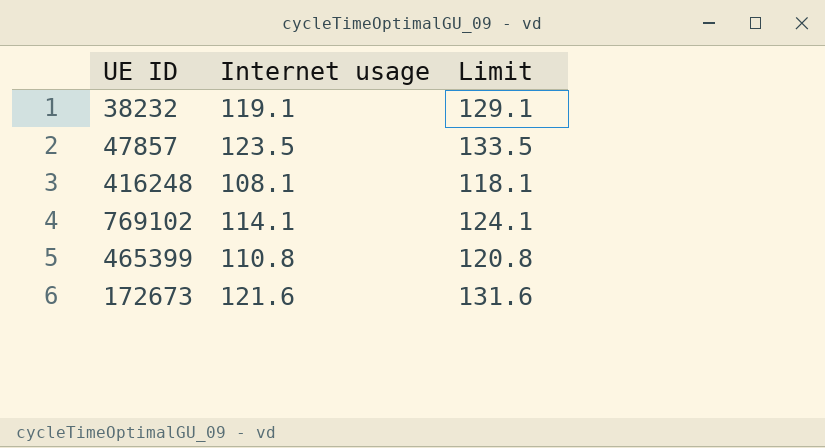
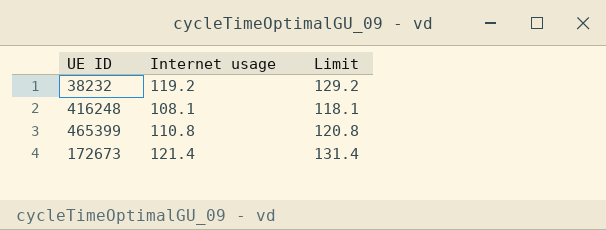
row 47857: 123.5 | 133.5 -> none
row 769102: 114.1 | 124.1 -> none
38232 | Internet usage: 119.1 -> 119.2
38232 | Limit: 129.1 -> 129.2
172673 | Internet usage: 121.6 -> 121.4
172673 | Limit: 131.6 -> 131.4

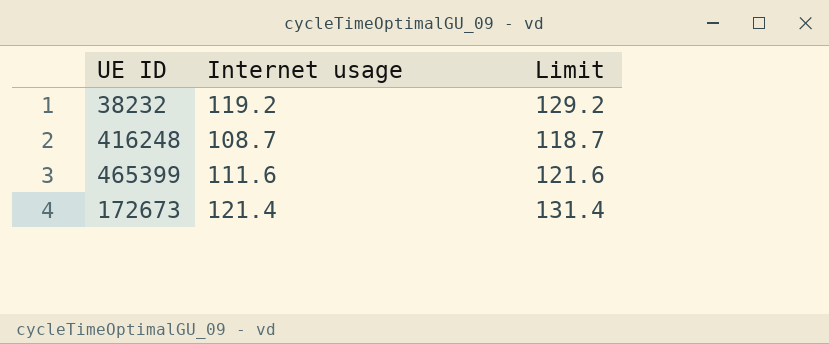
416248 | Internet usage: 108.1 -> 108.7
416248 | Limit: 118.1 -> 118.7
465399 | Internet usage: 110.8 -> 111.6
465399 | Limit: 120.8 -> 121.6

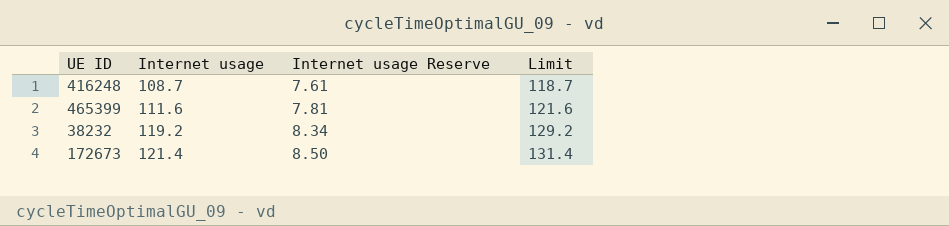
row order: none -> Internet usage ascending
column Internet usage Reserve | formula: none -> [Internet usage] * 0.07

